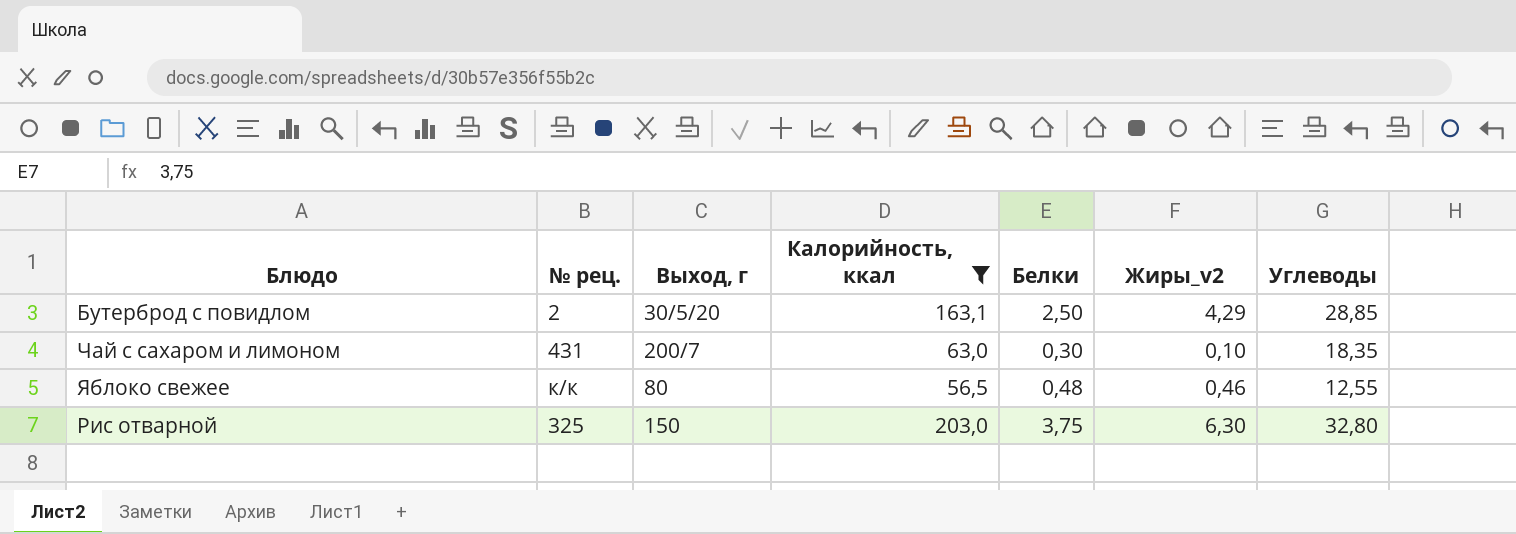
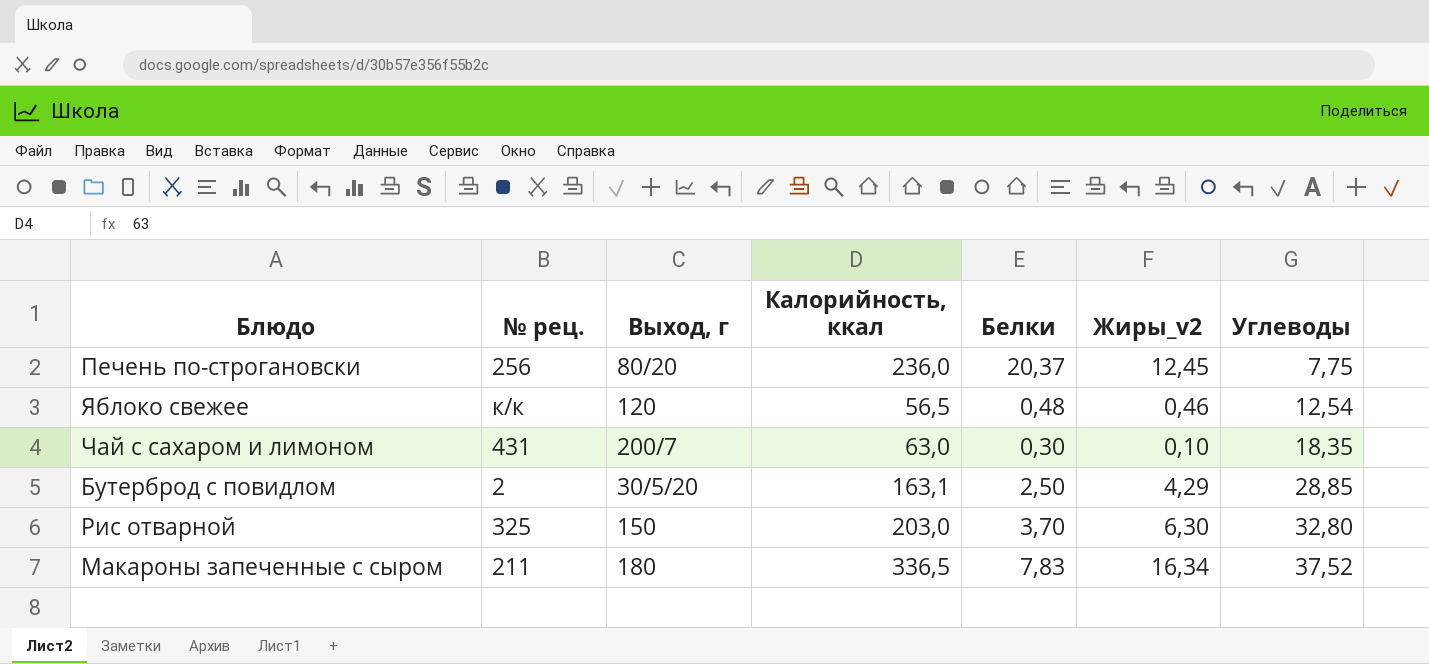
filter: Калорийность, ккал <= 203,0 -> none
row order: none -> Углеводы ascending
Яблоко свежее | Выход, г: 80 -> 120
Яблоко свежее | Углеводы: 12,55 -> 12,54
Рис отварной | Белки: 3,75 -> 3,70

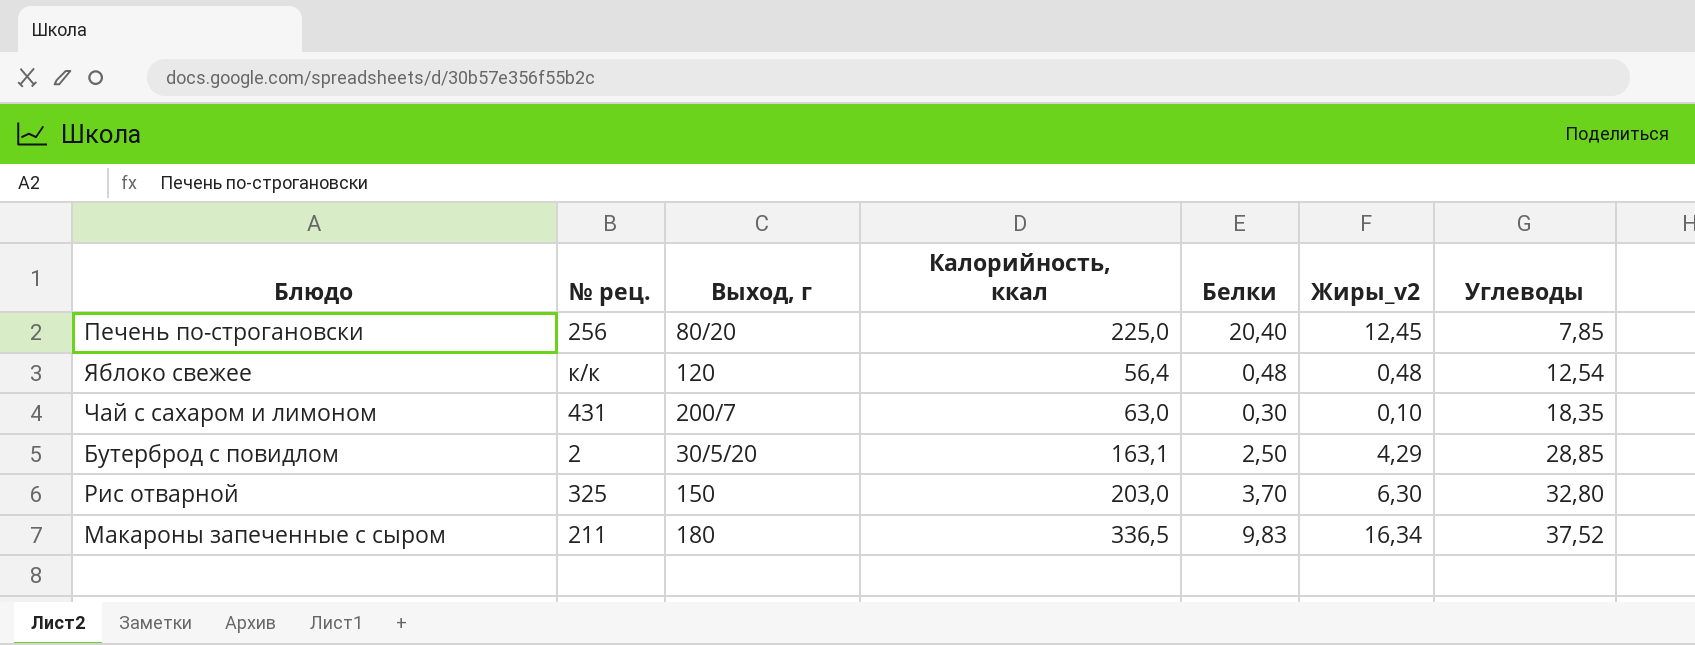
Печень по-строгановски | Калорийность, ккал: 236,0 -> 225,0
Печень по-строгановски | Белки: 20,37 -> 20,40
Печень по-строгановски | Углеводы: 7,75 -> 7,85
Яблоко свежее | Калорийность, ккал: 56,5 -> 56,4
Яблоко свежее | Жиры_v2: 0,46 -> 0,48
Макароны запеченные с сыром | Белки: 7,83 -> 9,83

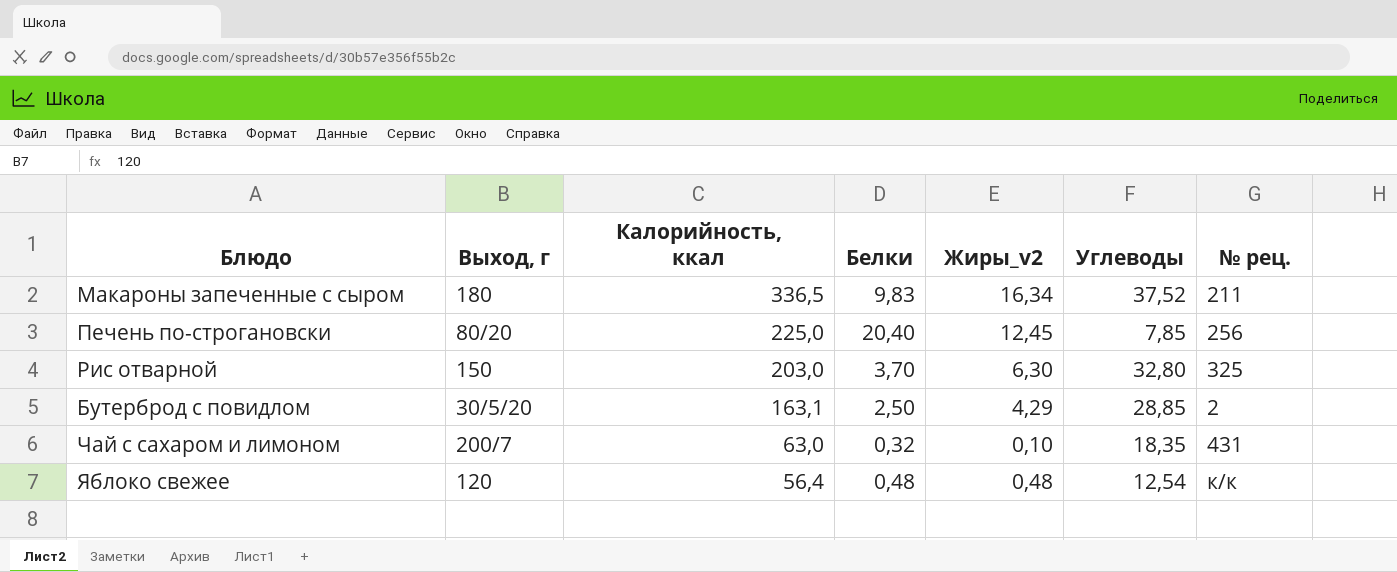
row order: Углеводы ascending -> Калорийность, ккал descending
column № рец. | position: 2 -> 7
Чай с сахаром и лимоном | Белки: 0,30 -> 0,32

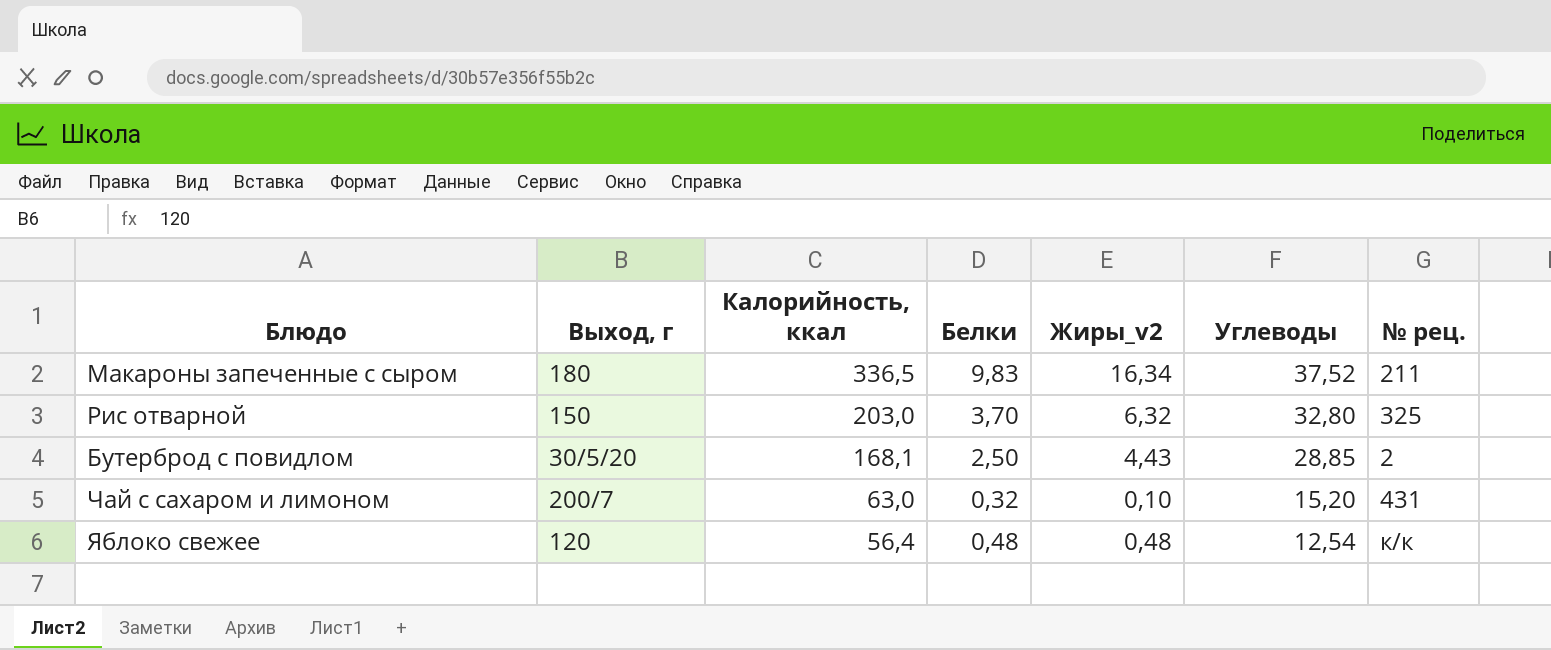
row Печень по-строгановски: 80/20 | 225,0 | 20,40 | 12,45 | 7,85 | 256 -> none
Рис отварной | Жиры_v2: 6,30 -> 6,32
Бутерброд с повидлом | Калорийность, ккал: 163,1 -> 168,1
Бутерброд с повидлом | Жиры_v2: 4,29 -> 4,43
Чай с сахаром и лимоном | Углеводы: 18,35 -> 15,20

